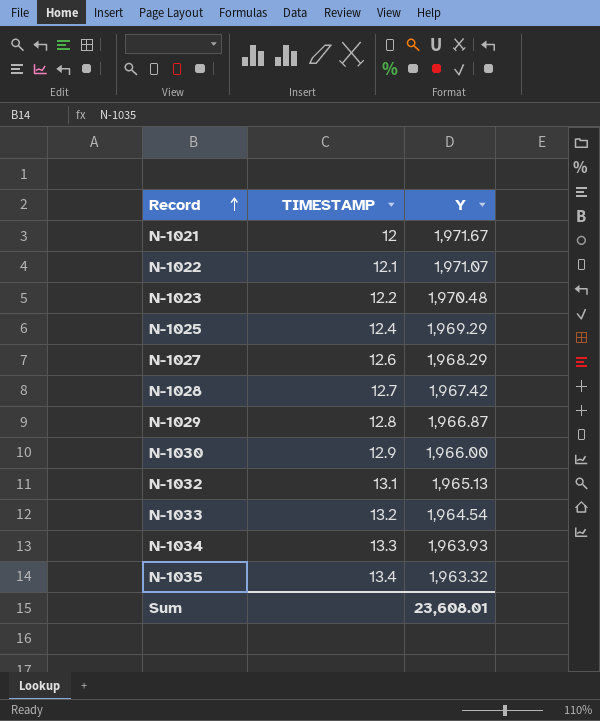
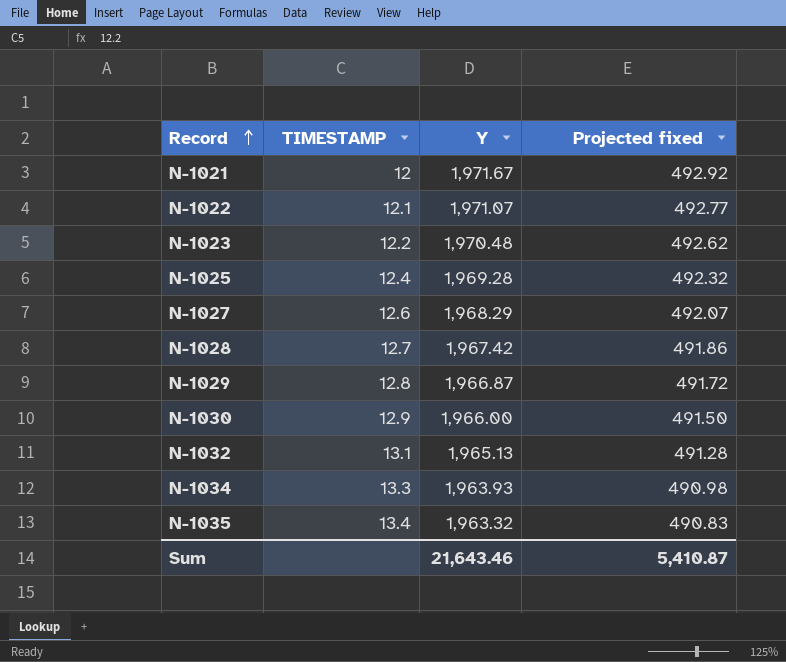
column Projected fixed | formula: none -> [Y] * 0.25
row N-1033: 13.2 | 1,964.54 -> none
N-1025 | Y: 1,969.29 -> 1,969.28
Sum | Y: 23,608.01 -> 21,643.46

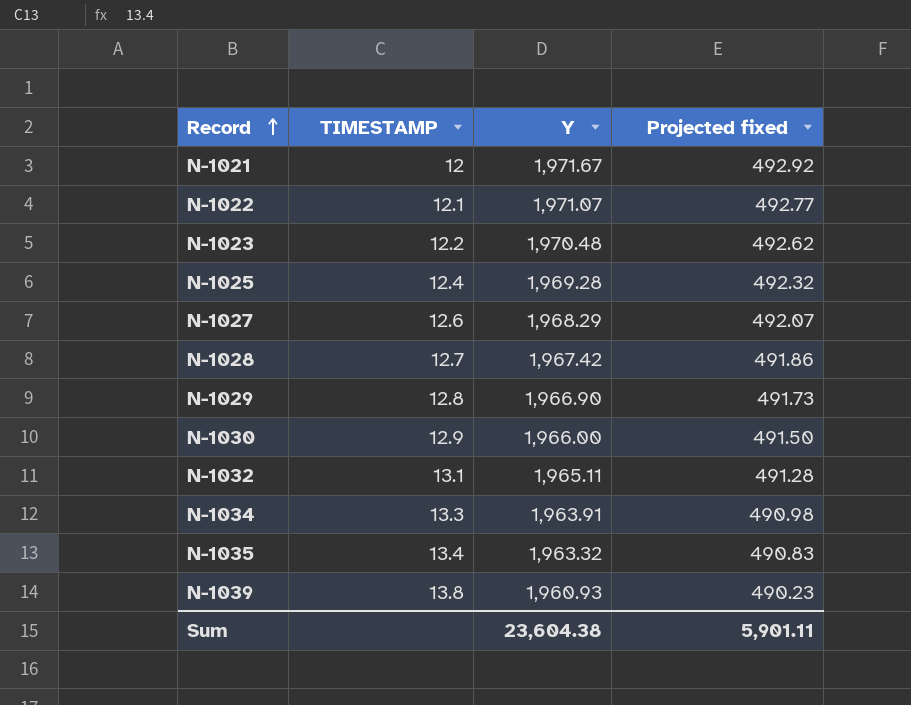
N-1029 | Y: 1,966.87 -> 1,966.90
N-1029 | Projected fixed: 491.72 -> 491.73
N-1032 | Y: 1,965.13 -> 1,965.11
N-1034 | Y: 1,963.93 -> 1,963.91
row N-1039: none -> 13.8 | 1,960.93 | 490.23
Sum | Y: 21,643.46 -> 23,604.38
Sum | Projected fixed: 5,410.87 -> 5,901.11

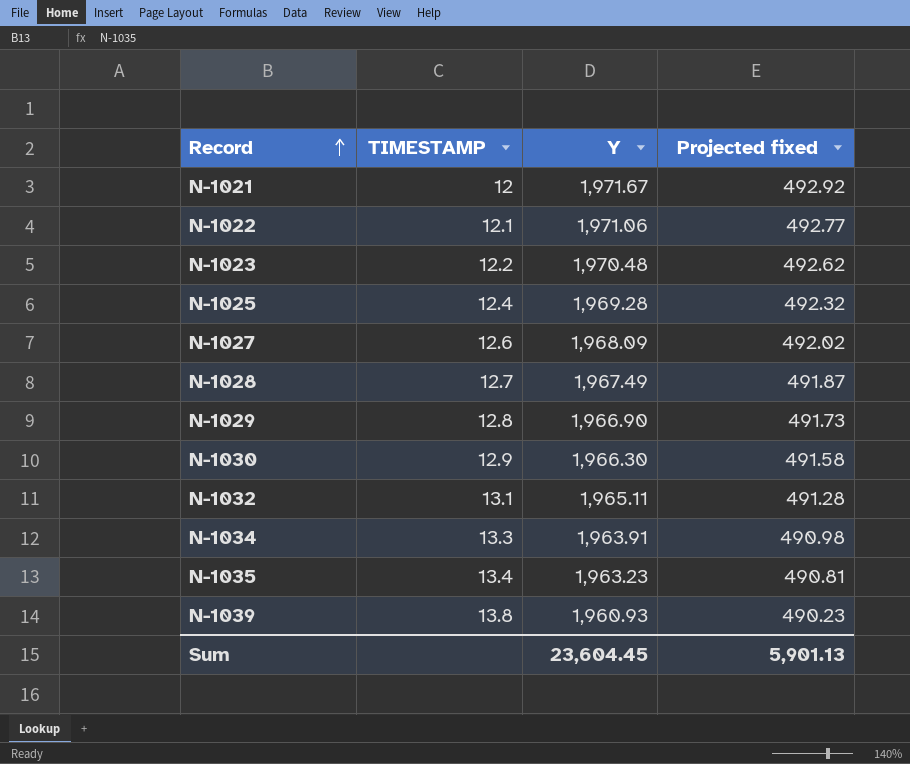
N-1022 | Y: 1,971.07 -> 1,971.06
N-1027 | Y: 1,968.29 -> 1,968.09
N-1027 | Projected fixed: 492.07 -> 492.02
N-1028 | Y: 1,967.42 -> 1,967.49
N-1028 | Projected fixed: 491.86 -> 491.87
N-1030 | Y: 1,966.00 -> 1,966.30
N-1030 | Projected fixed: 491.50 -> 491.58
N-1035 | Y: 1,963.32 -> 1,963.23
N-1035 | Projected fixed: 490.83 -> 490.81
Sum | Y: 23,604.38 -> 23,604.45
Sum | Projected fixed: 5,901.11 -> 5,901.13

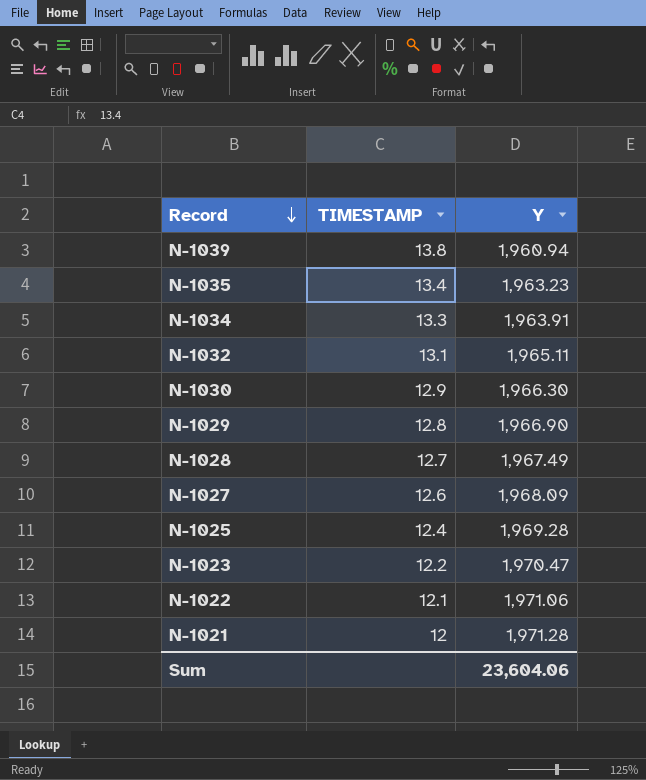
row order: Record ascending -> Record descending
column Projected fixed | formula: [Y] * 0.25 -> none
N-1039 | Y: 1,960.93 -> 1,960.94
N-1023 | Y: 1,970.48 -> 1,970.47
N-1021 | Y: 1,971.67 -> 1,971.28
Sum | Y: 23,604.45 -> 23,604.06

